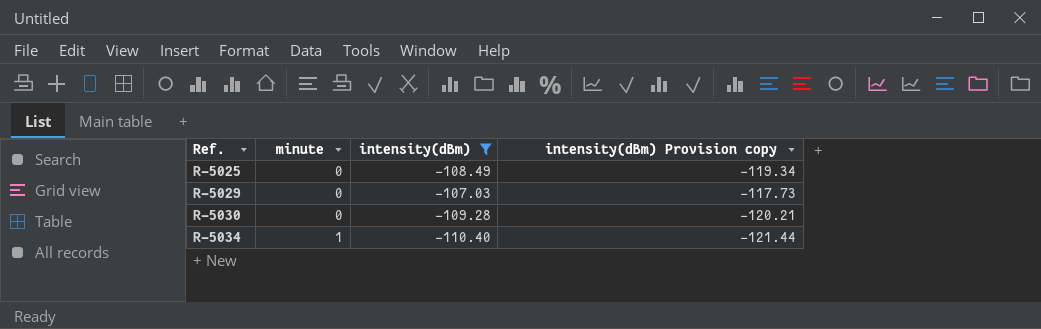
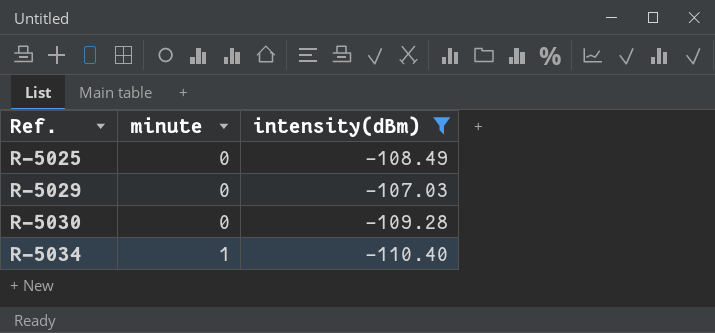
column intensity(dBm) Provision copy | formula: [intensity(dBm)] * 1.1 -> none

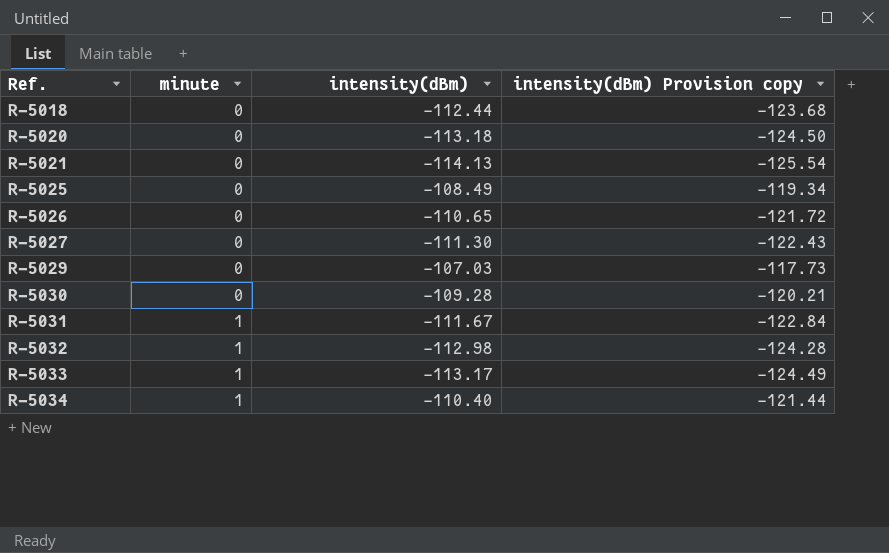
filter: intensity(dBm) >= -110.40 -> none
column intensity(dBm) Provision copy | formula: none -> [intensity(dBm)] * 1.1

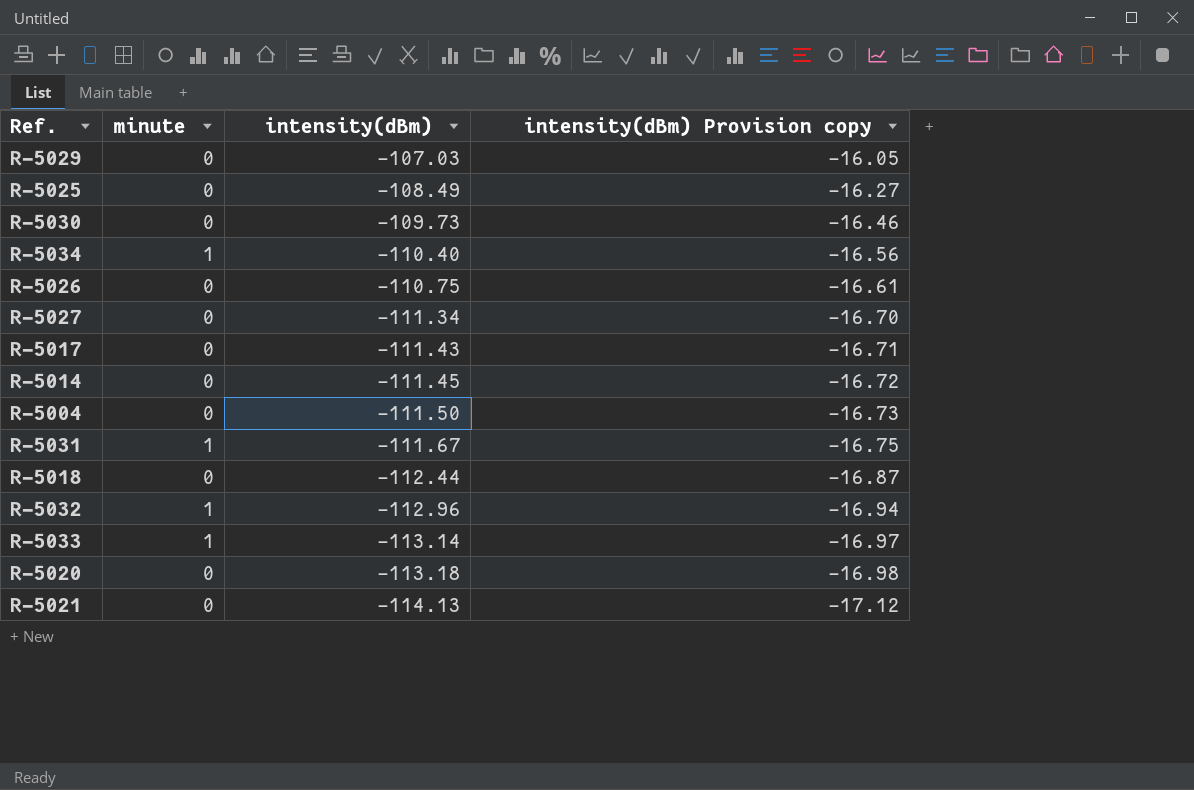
row order: Ref. ascending -> intensity(dBm) descending
column intensity(dBm) Provision copy | formula: [intensity(dBm)] * 1.1 -> [intensity(dBm)] * 0.15
R-5030 | intensity(dBm): -109.28 -> -109.73
R-5026 | intensity(dBm): -110.65 -> -110.75
R-5027 | intensity(dBm): -111.30 -> -111.34
row R-5017: none -> 0 | -111.43 | -16.71
row R-5014: none -> 0 | -111.45 | -16.72
row R-5004: none -> 0 | -111.50 | -16.73
R-5032 | intensity(dBm): -112.98 -> -112.96
R-5033 | intensity(dBm): -113.17 -> -113.14

